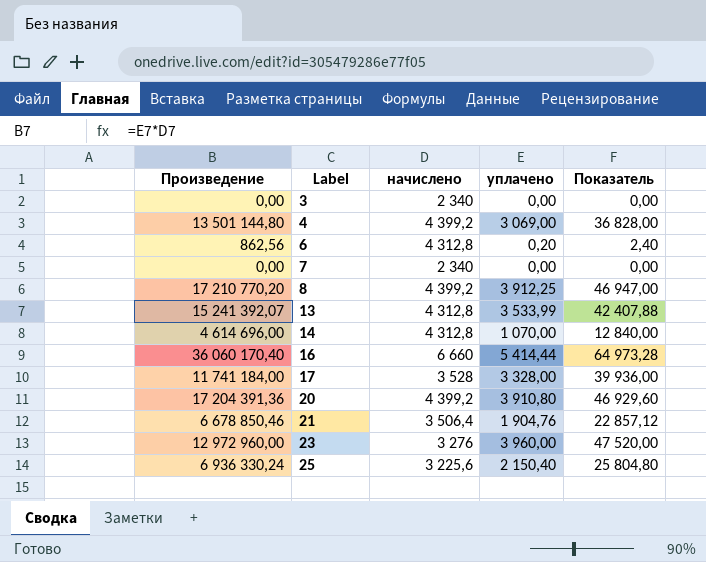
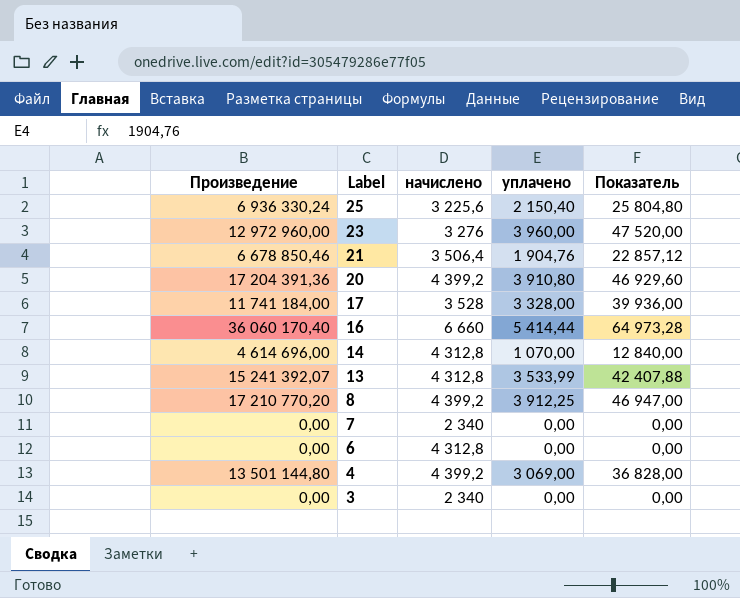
row order: Label ascending -> Label descending
6 | Произведение: 862,56 -> 0,00
6 | уплачено: 0,20 -> 0,00
6 | Показатель: 2,40 -> 0,00

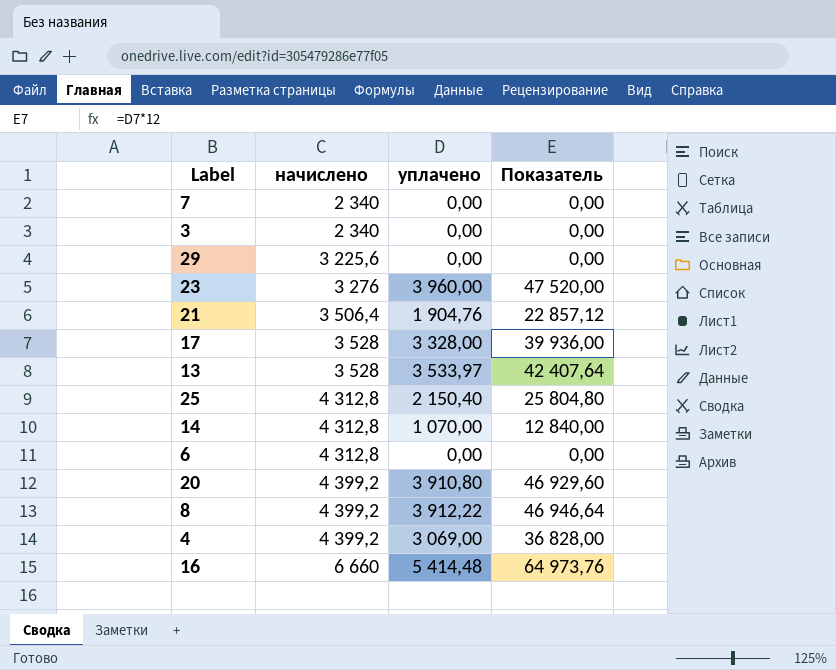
row order: Label descending -> начислено ascending
column Произведение | formula: [начислено] * [уплачено] -> none
row 29: none -> 3 225,6 | 0,00 | 0,00
13 | начислено: 4 312,8 -> 3 528
13 | уплачено: 3 533,99 -> 3 533,97
13 | Показатель: 42 407,88 -> 42 407,64
25 | начислено: 3 225,6 -> 4 312,8
8 | уплачено: 3 912,25 -> 3 912,22
8 | Показатель: 46 947,00 -> 46 946,64
16 | уплачено: 5 414,44 -> 5 414,48
16 | Показатель: 64 973,28 -> 64 973,76

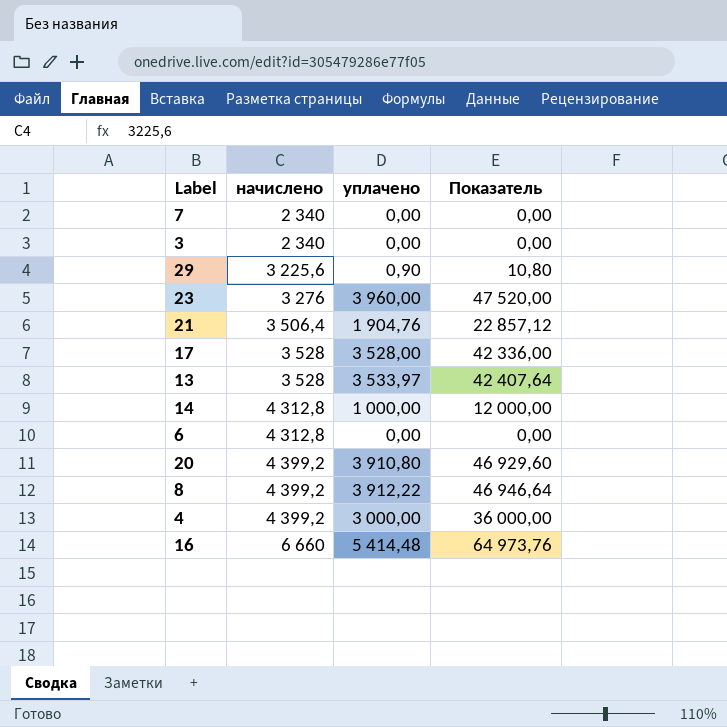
row 25: 4 312,8 | 2 150,40 | 25 804,80 -> none
29 | уплачено: 0,00 -> 0,90
29 | Показатель: 0,00 -> 10,80
17 | уплачено: 3 328,00 -> 3 528,00
17 | Показатель: 39 936,00 -> 42 336,00
14 | уплачено: 1 070,00 -> 1 000,00
14 | Показатель: 12 840,00 -> 12 000,00
4 | уплачено: 3 069,00 -> 3 000,00
4 | Показатель: 36 828,00 -> 36 000,00

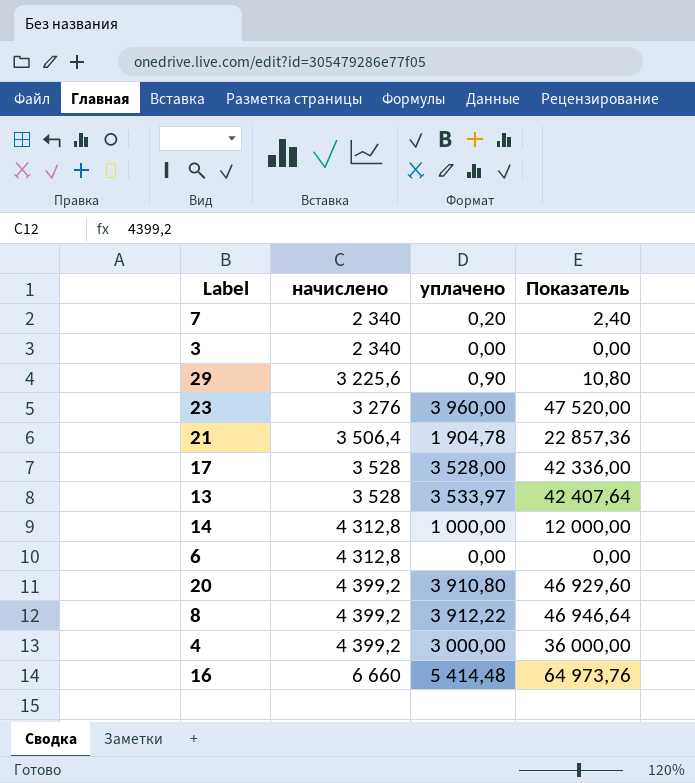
7 | уплачено: 0,00 -> 0,20
7 | Показатель: 0,00 -> 2,40
21 | уплачено: 1 904,76 -> 1 904,78
21 | Показатель: 22 857,12 -> 22 857,36

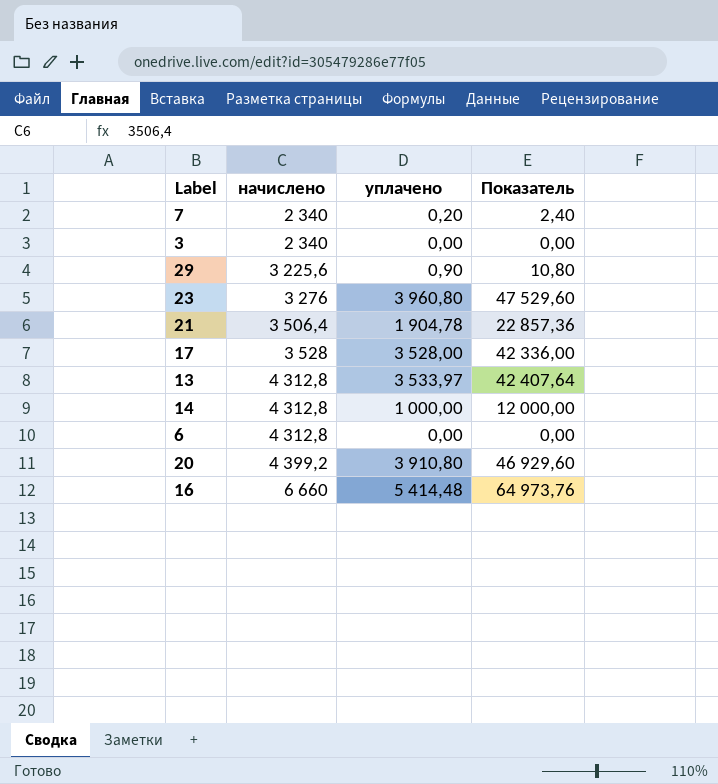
row 8: 4 399,2 | 3 912,22 | 46 946,64 -> none
row 4: 4 399,2 | 3 000,00 | 36 000,00 -> none
23 | уплачено: 3 960,00 -> 3 960,80
23 | Показатель: 47 520,00 -> 47 529,60
13 | начислено: 3 528 -> 4 312,8

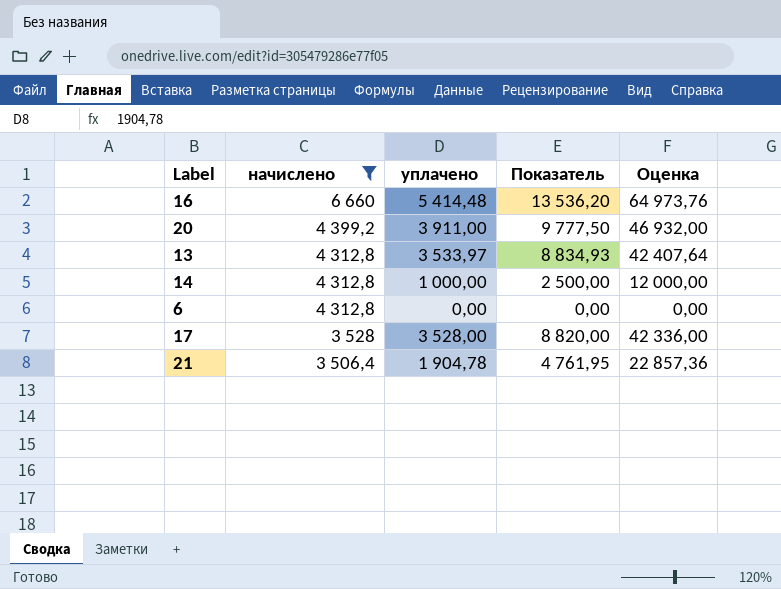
filter: none -> начислено >= 3 506,4
row order: начислено ascending -> начислено descending
column Показатель | formula: [уплачено] * 12 -> [уплачено] * 2,5
column Оценка | formula: none -> [уплачено] * 12
20 | уплачено: 3 910,80 -> 3 911,00

